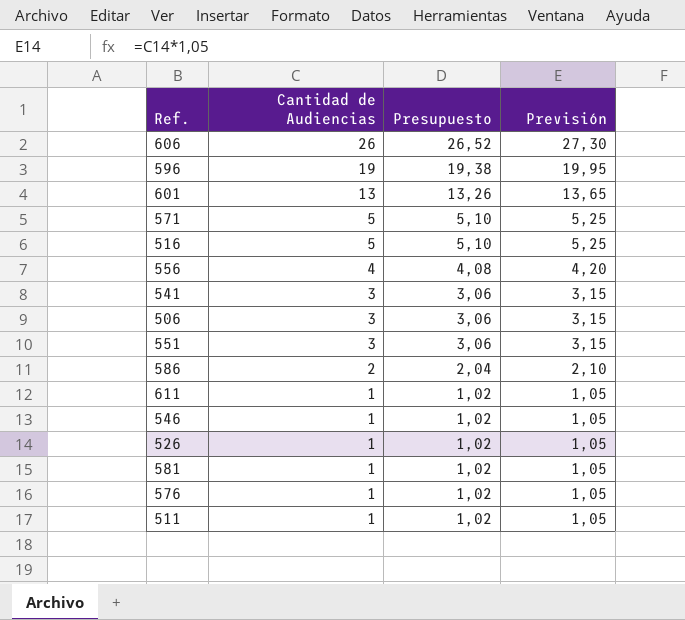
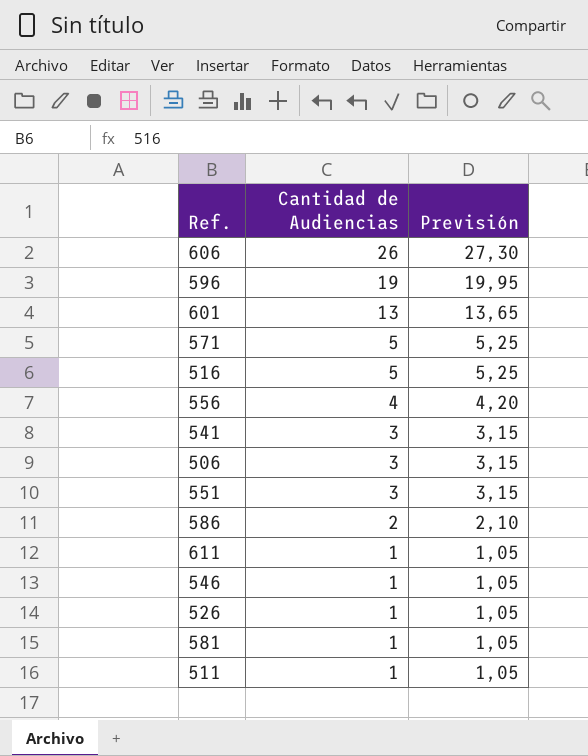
column Presupuesto | formula: [Cantidad de Audiencias] * 1,02 -> none
row 576: 1 | 1,02 | 1,05 -> none

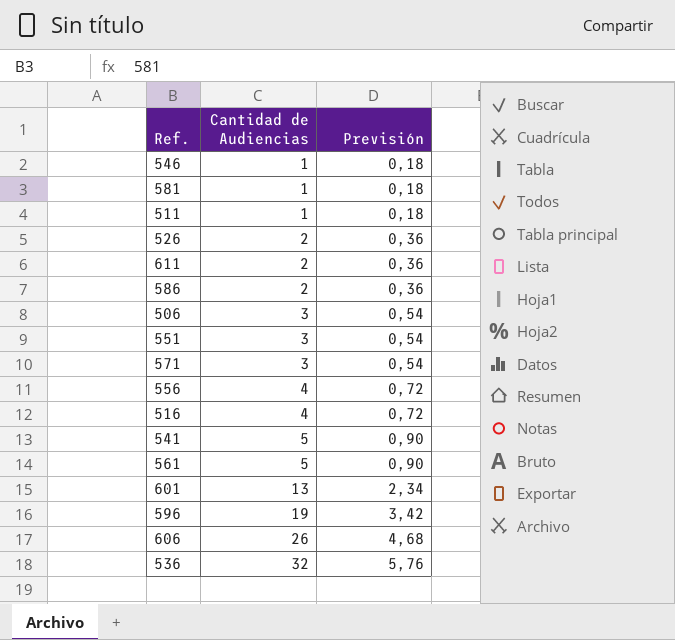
row order: Cantidad de Audiencias descending -> Cantidad de Audiencias ascending
column Previsión | formula: [Cantidad de Audiencias] * 1,05 -> [Cantidad de Audiencias] * 0,18
526 | Cantidad de Audiencias: 1 -> 2
611 | Cantidad de Audiencias: 1 -> 2
571 | Cantidad de Audiencias: 5 -> 3
516 | Cantidad de Audiencias: 5 -> 4
541 | Cantidad de Audiencias: 3 -> 5
row 561: none -> 5 | 0,90
row 536: none -> 32 | 5,76

